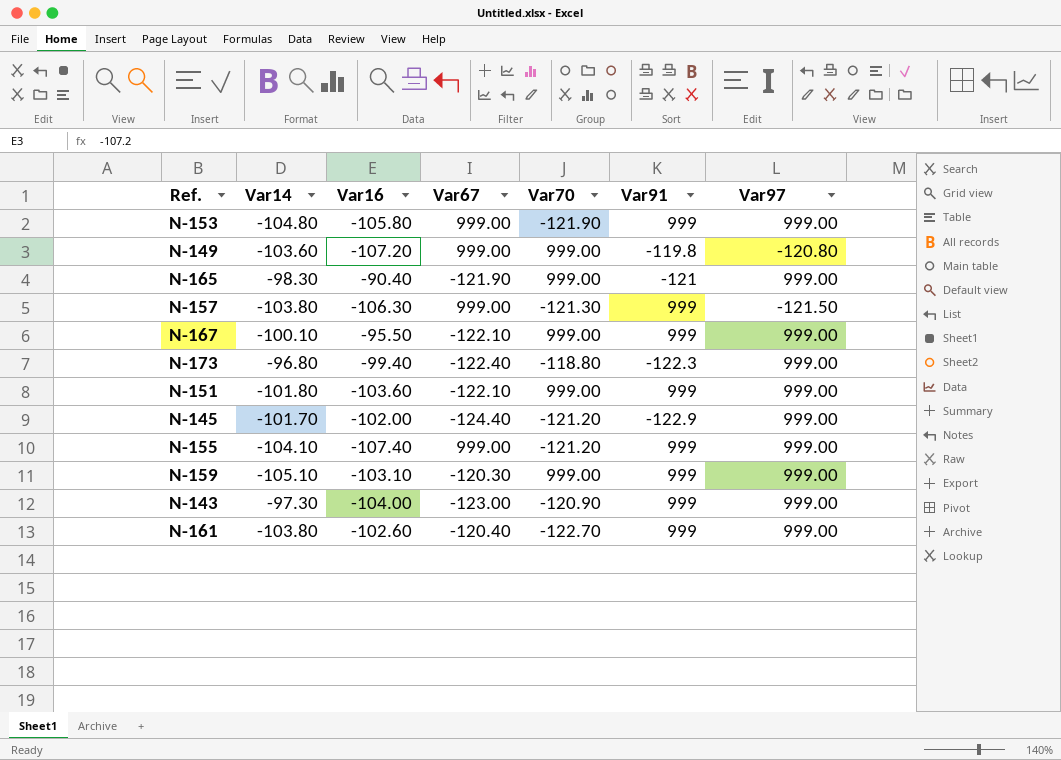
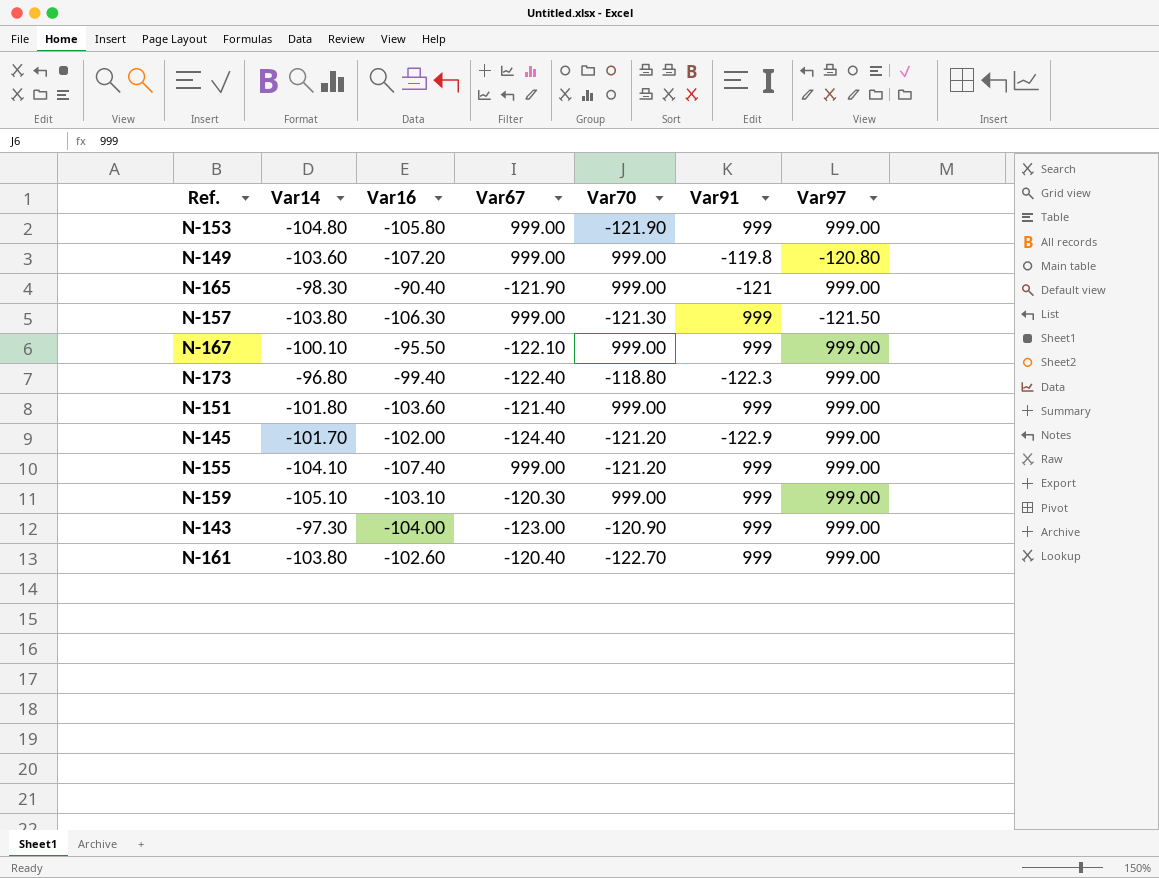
N-151 | Var67: -122.10 -> -121.40

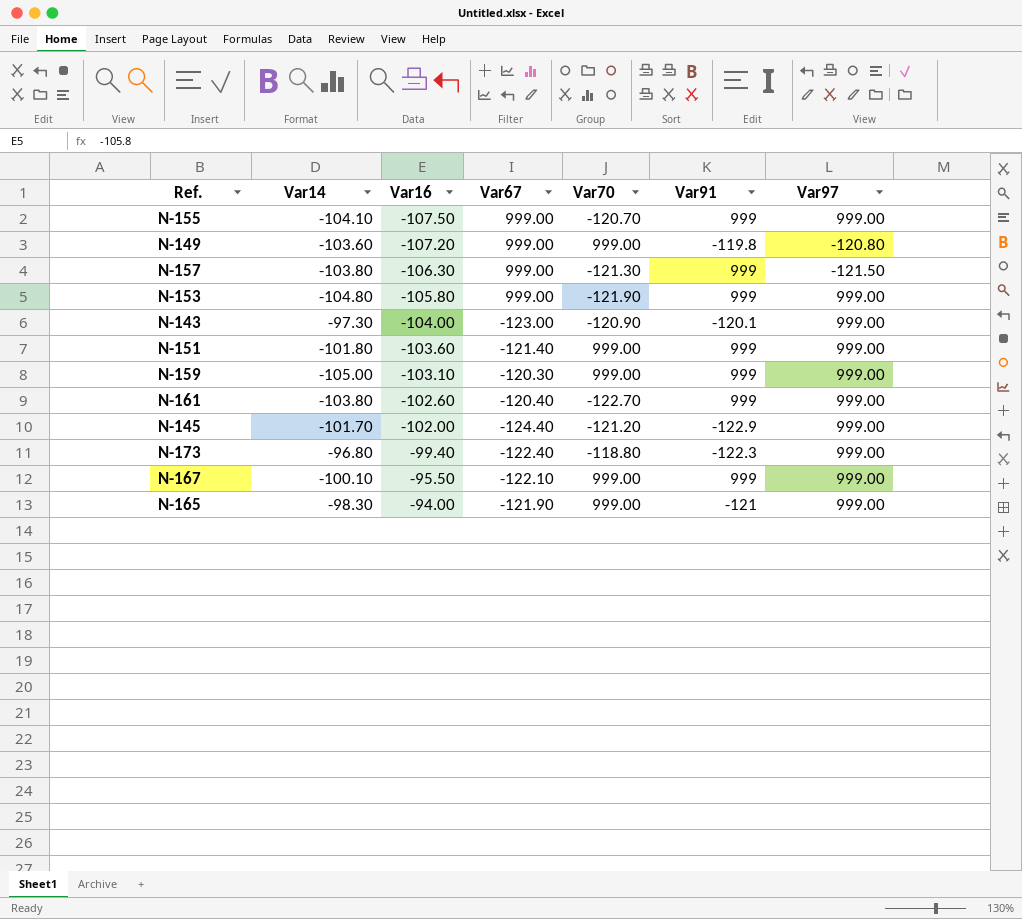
row order: none -> Var16 ascending
N-155 | Var16: -107.40 -> -107.50
N-155 | Var70: -121.20 -> -120.70
N-143 | Var91: 999 -> -120.1
N-159 | Var14: -105.10 -> -105.00
N-165 | Var16: -90.40 -> -94.00

